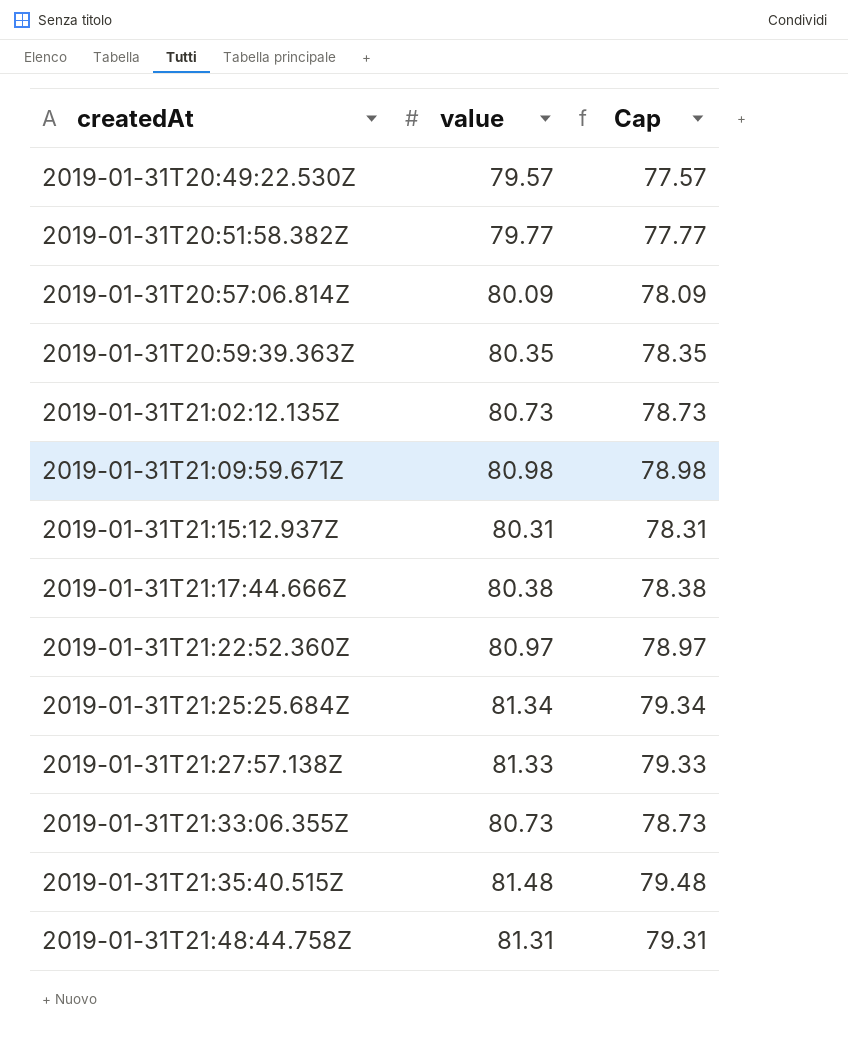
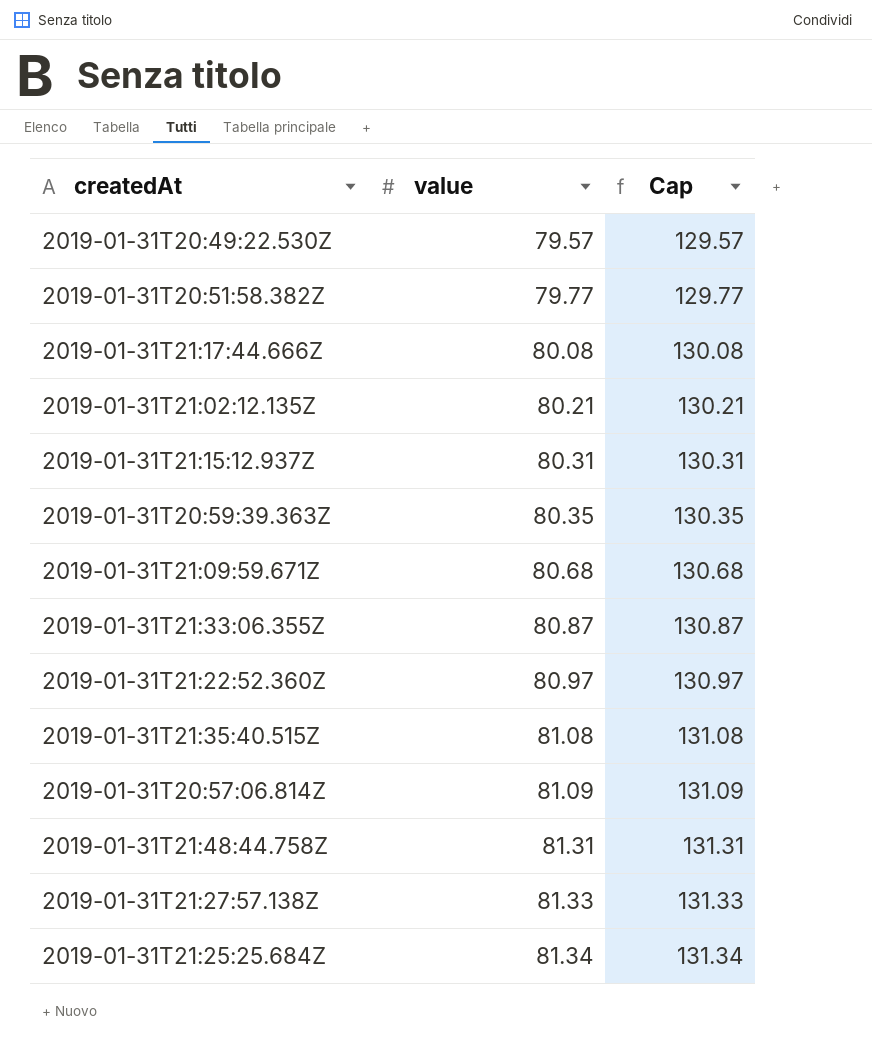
row order: createdAt ascending -> value ascending
column Cap | formula: [value] - 2 -> [value] + 50
2019-01-31T21:17:44.666Z | value: 80.38 -> 80.08
2019-01-31T21:02:12.135Z | value: 80.73 -> 80.21
2019-01-31T21:09:59.671Z | value: 80.98 -> 80.68
2019-01-31T21:33:06.355Z | value: 80.73 -> 80.87
2019-01-31T21:35:40.515Z | value: 81.48 -> 81.08
2019-01-31T20:57:06.814Z | value: 80.09 -> 81.09

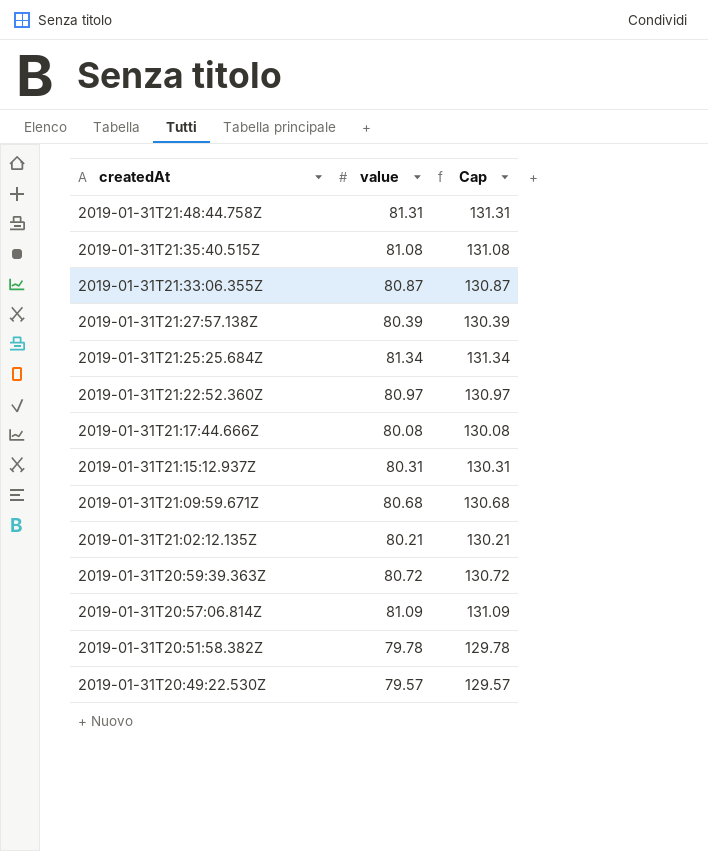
row order: value ascending -> createdAt descending
2019-01-31T21:27:57.138Z | value: 81.33 -> 80.39
2019-01-31T21:27:57.138Z | Cap: 131.33 -> 130.39
2019-01-31T20:59:39.363Z | value: 80.35 -> 80.72
2019-01-31T20:59:39.363Z | Cap: 130.35 -> 130.72
2019-01-31T20:51:58.382Z | value: 79.77 -> 79.78
2019-01-31T20:51:58.382Z | Cap: 129.77 -> 129.78

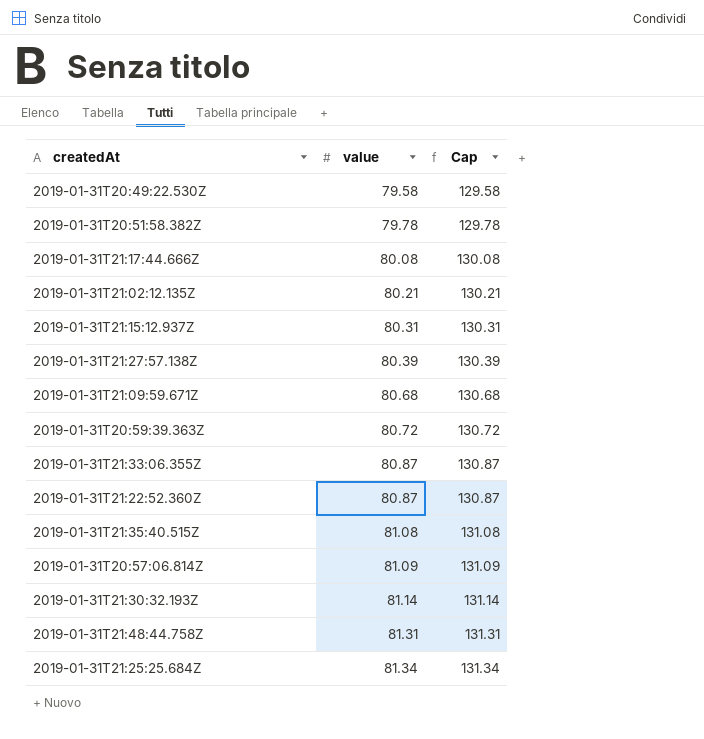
row order: createdAt descending -> value ascending
2019-01-31T20:49:22.530Z | value: 79.57 -> 79.58
2019-01-31T20:49:22.530Z | Cap: 129.57 -> 129.58
2019-01-31T21:22:52.360Z | value: 80.97 -> 80.87
2019-01-31T21:22:52.360Z | Cap: 130.97 -> 130.87
row 2019-01-31T21:30:32.193Z: none -> 81.14 | 131.14

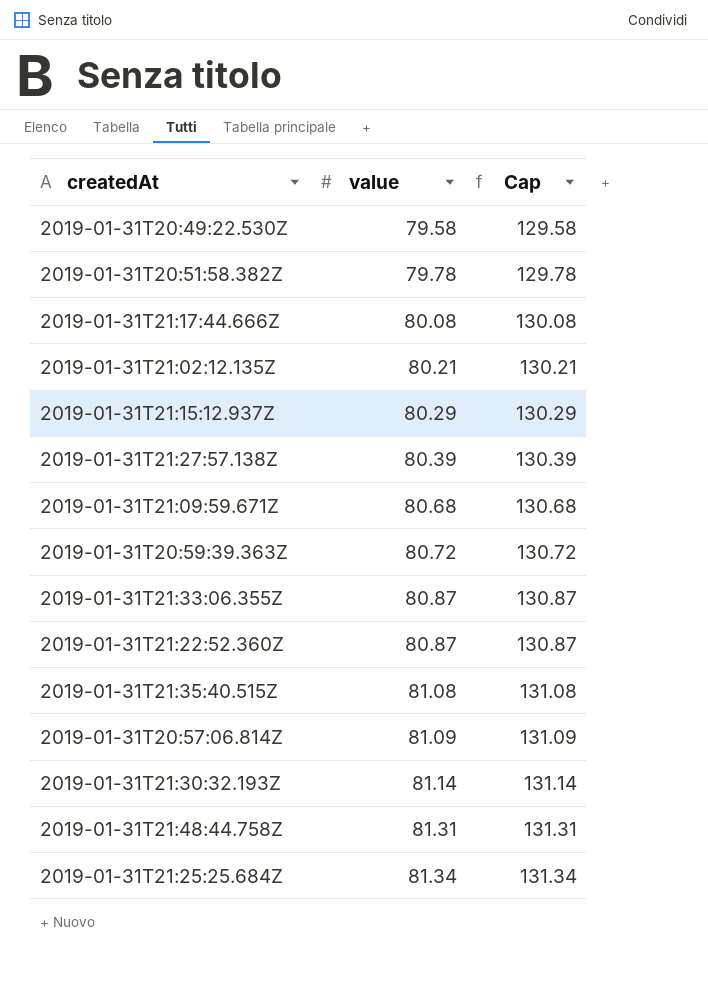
2019-01-31T21:15:12.937Z | value: 80.31 -> 80.29
2019-01-31T21:15:12.937Z | Cap: 130.31 -> 130.29

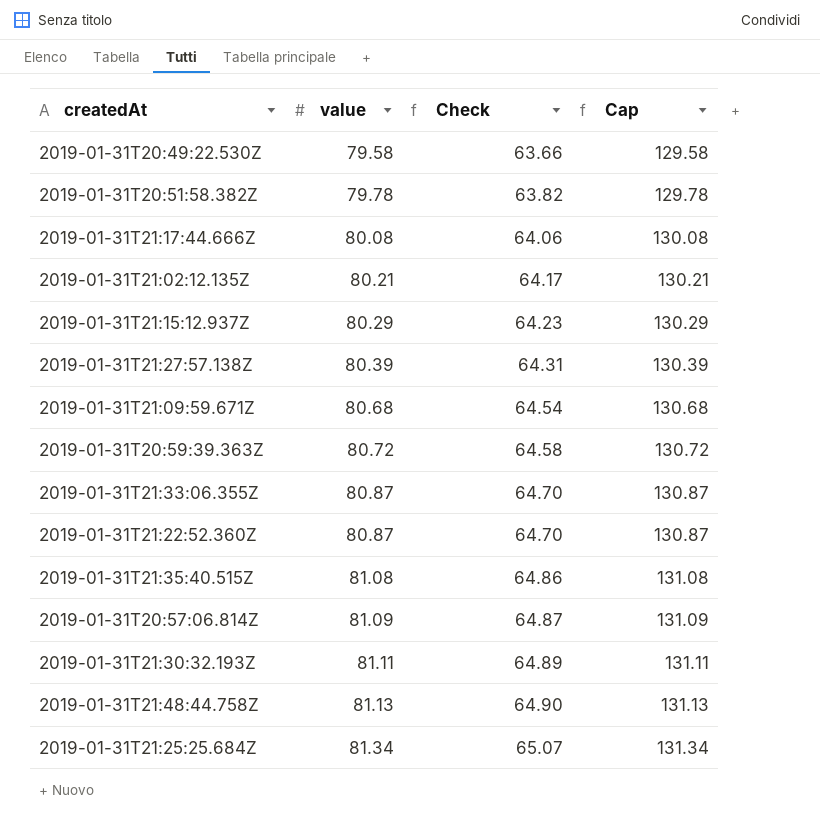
column Check | formula: none -> [value] * 0.8
2019-01-31T21:30:32.193Z | value: 81.14 -> 81.11
2019-01-31T21:30:32.193Z | Cap: 131.14 -> 131.11
2019-01-31T21:48:44.758Z | value: 81.31 -> 81.13
2019-01-31T21:48:44.758Z | Cap: 131.31 -> 131.13

